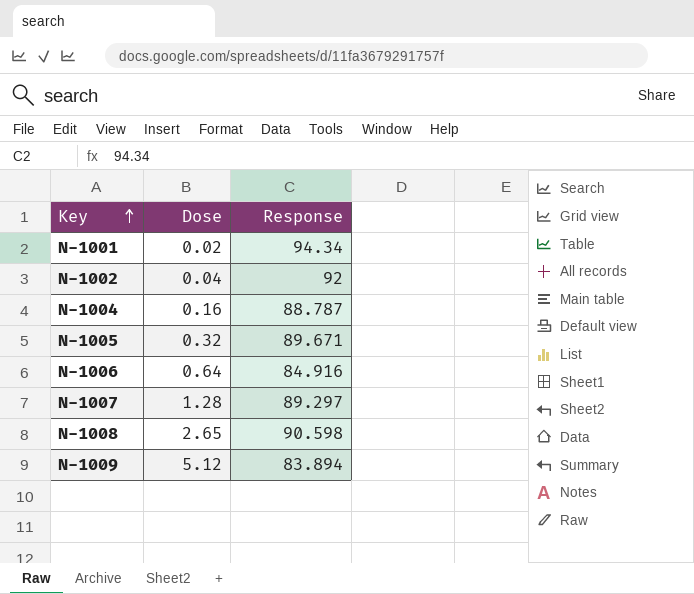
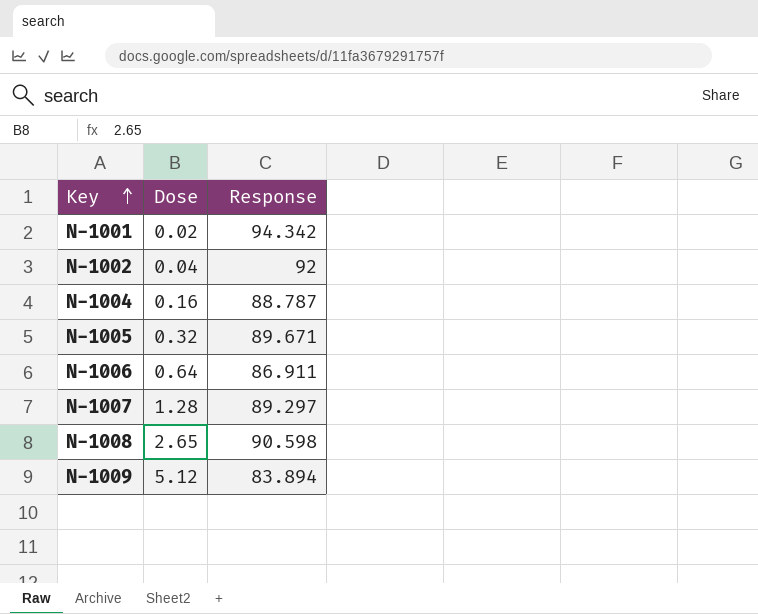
N-1001 | Response: 94.34 -> 94.342
N-1006 | Response: 84.916 -> 86.911

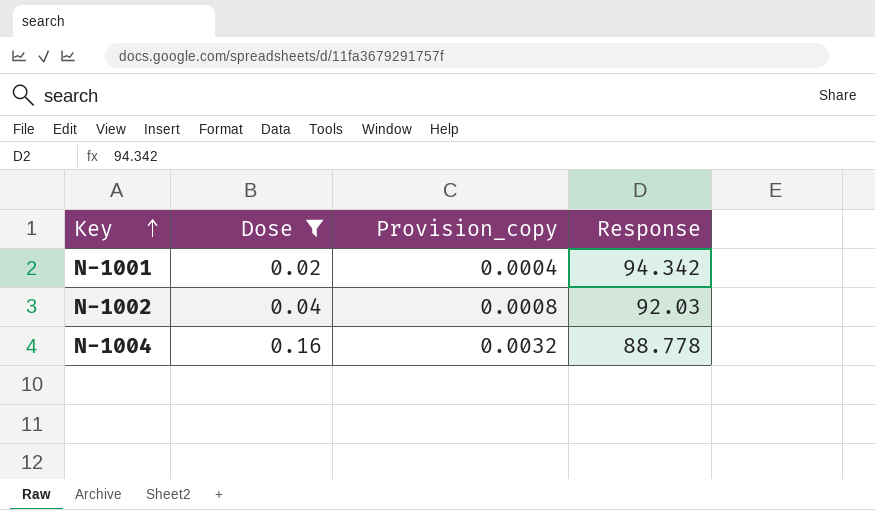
filter: none -> Dose <= 0.16
column Provision_copy | formula: none -> [Dose] * 0.02
N-1002 | Response: 92 -> 92.03
N-1004 | Response: 88.787 -> 88.778

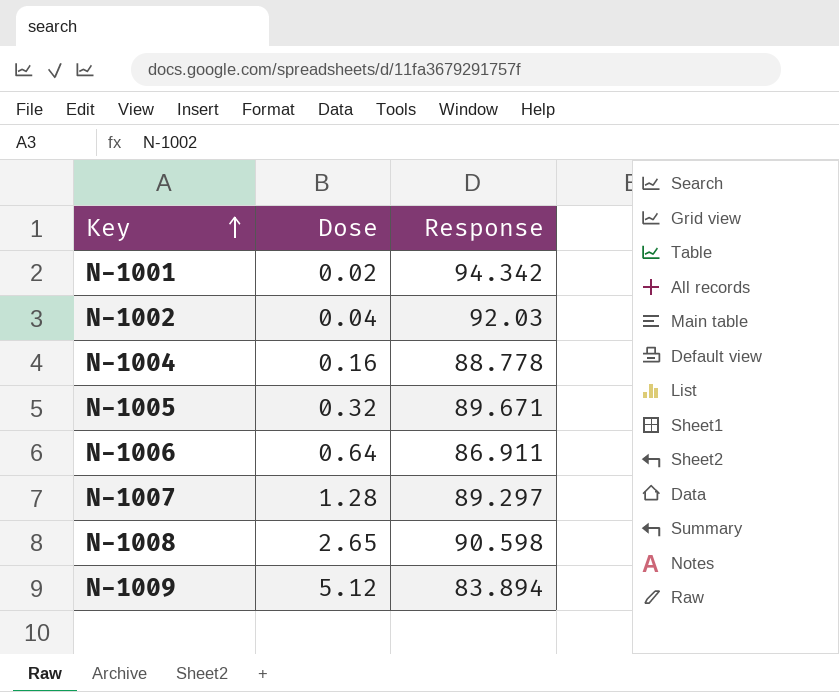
filter: Dose <= 0.16 -> none
column Provision_copy | formula: [Dose] * 0.02 -> none

